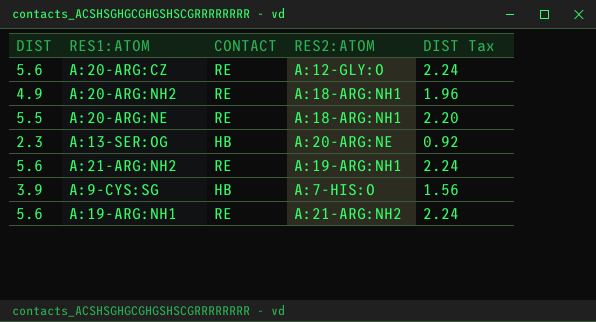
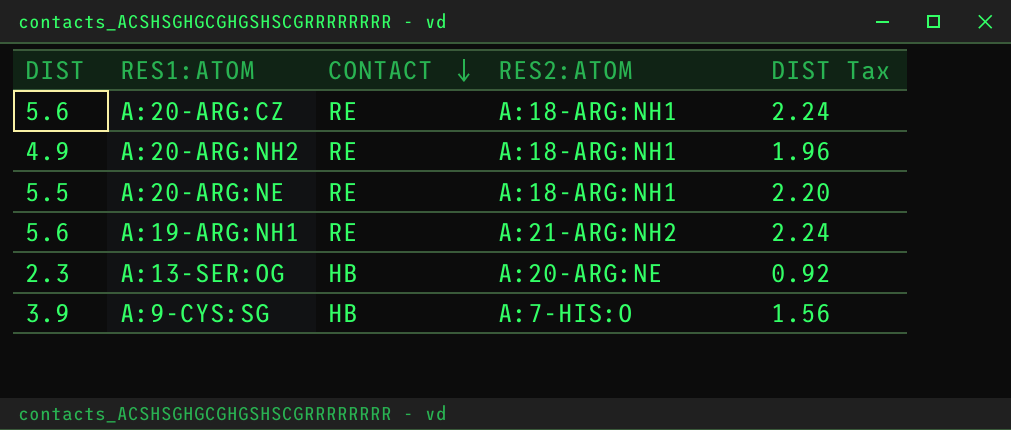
row order: none -> CONTACT descending
row A:21-ARG:NH2: 5.6 | RE | A:19-ARG:NH1 | 2.24 -> none
A:20-ARG:CZ | RES2:ATOM: A:12-GLY:O -> A:18-ARG:NH1

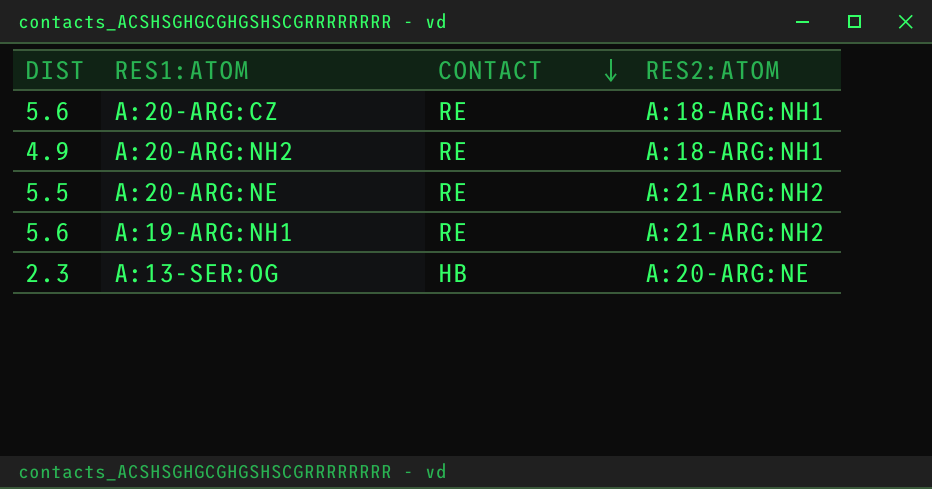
column DIST Tax | formula: [DIST] * 0.4 -> none
row A:9-CYS:SG: 3.9 | HB | A:7-HIS:O | 1.56 -> none
A:20-ARG:NE | RES2:ATOM: A:18-ARG:NH1 -> A:21-ARG:NH2

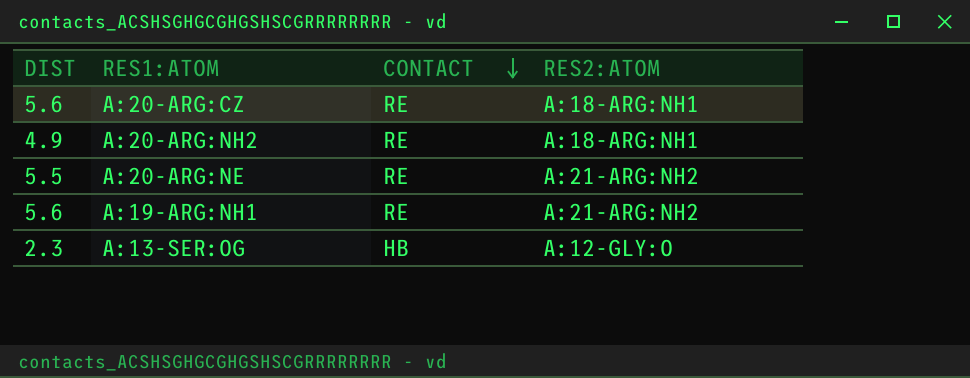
A:13-SER:OG | RES2:ATOM: A:20-ARG:NE -> A:12-GLY:O

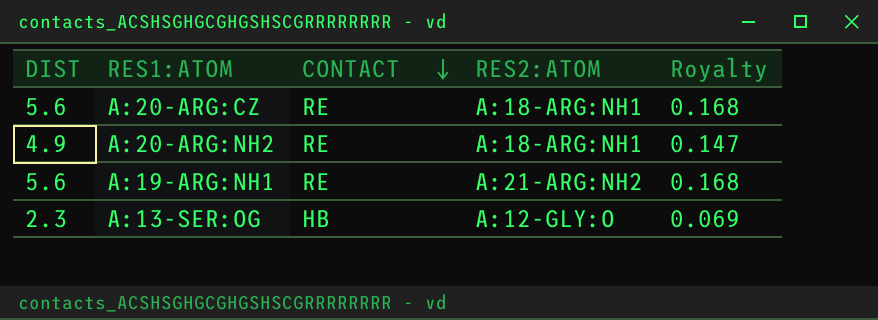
column Royalty | formula: none -> [DIST] * 0.03
row A:20-ARG:NE: 5.5 | RE | A:21-ARG:NH2 -> none

